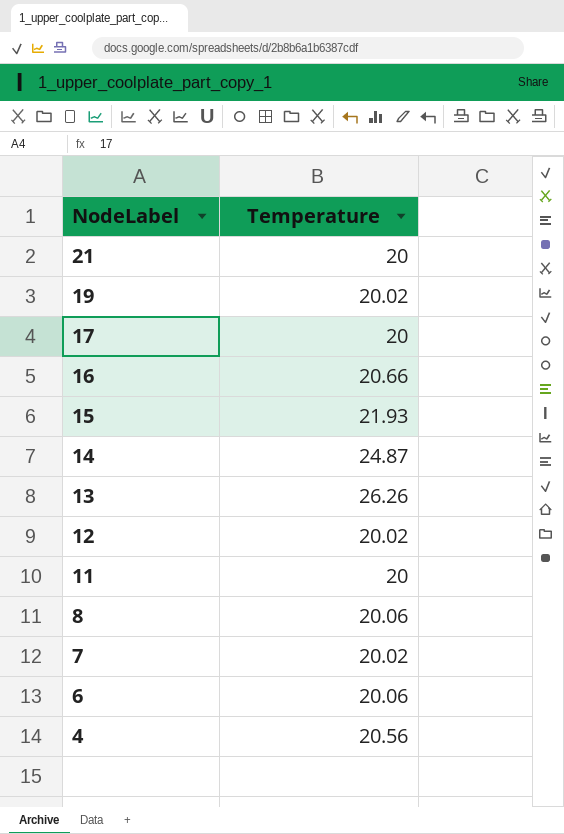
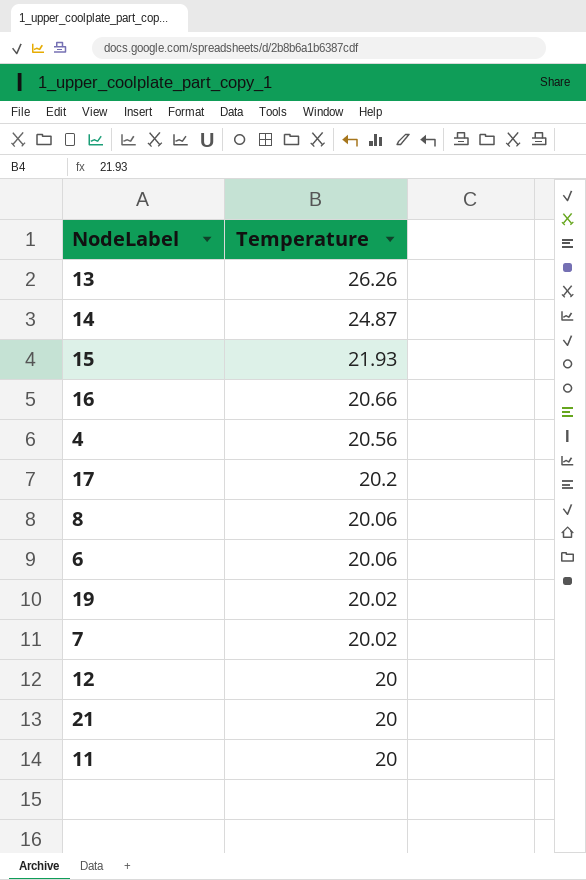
row order: NodeLabel descending -> Temperature descending
17 | Temperature: 20 -> 20.2
12 | Temperature: 20.02 -> 20

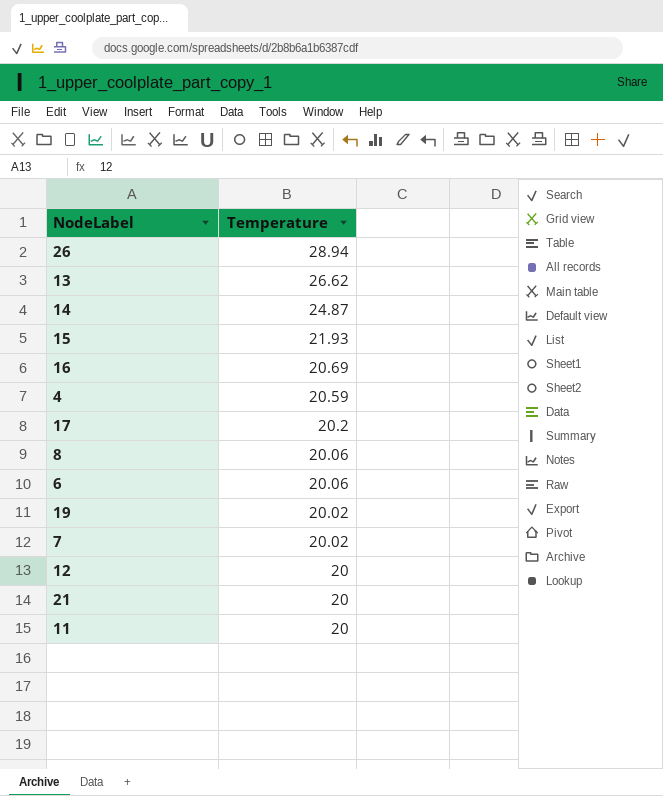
row 26: none -> 28.94
13 | Temperature: 26.26 -> 26.62
16 | Temperature: 20.66 -> 20.69
4 | Temperature: 20.56 -> 20.59

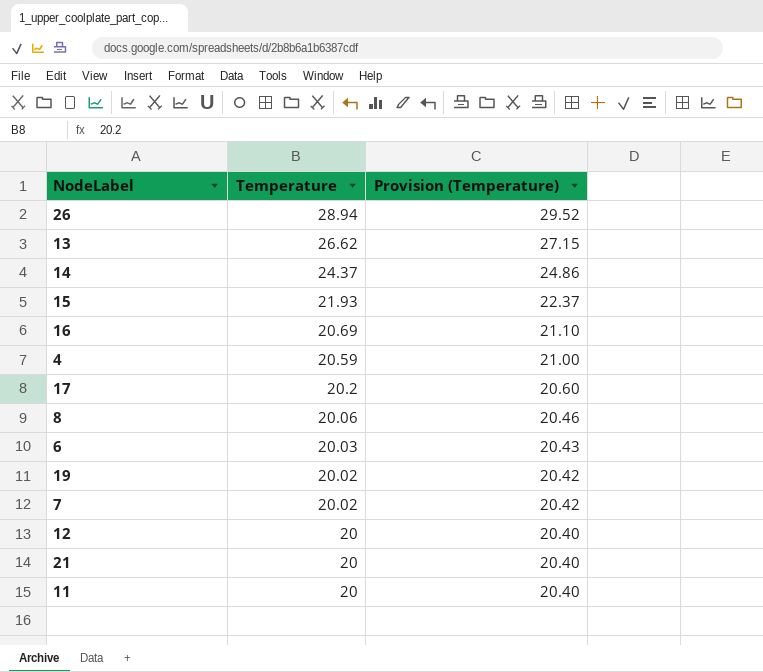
column Provision (Temperature) | formula: none -> [Temperature] * 1.02
14 | Temperature: 24.87 -> 24.37
6 | Temperature: 20.06 -> 20.03

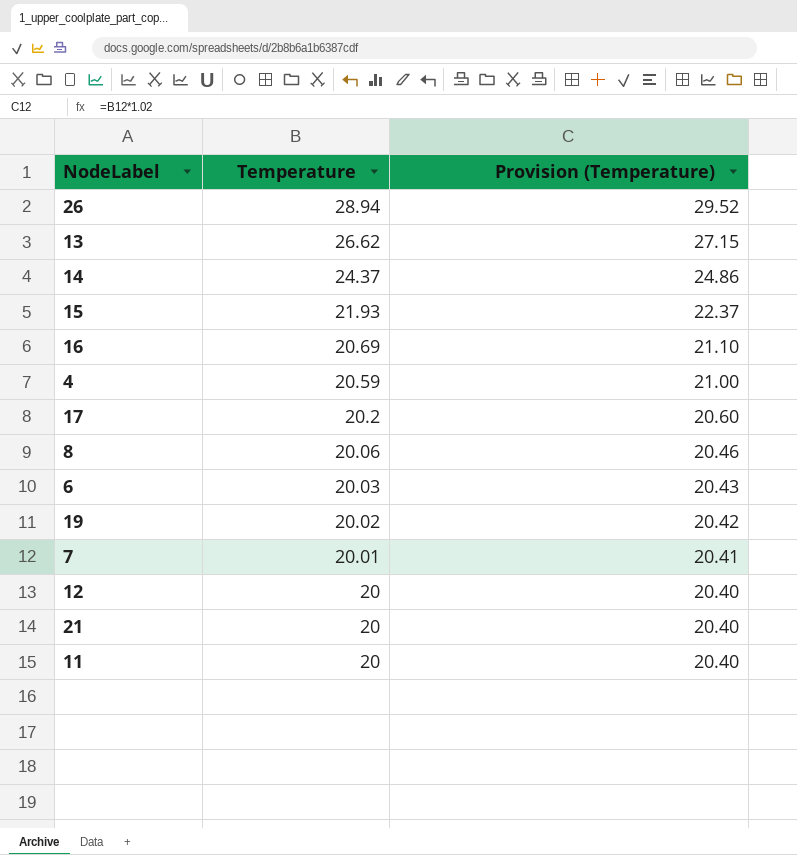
7 | Temperature: 20.02 -> 20.01
7 | Provision (Temperature): 20.42 -> 20.41

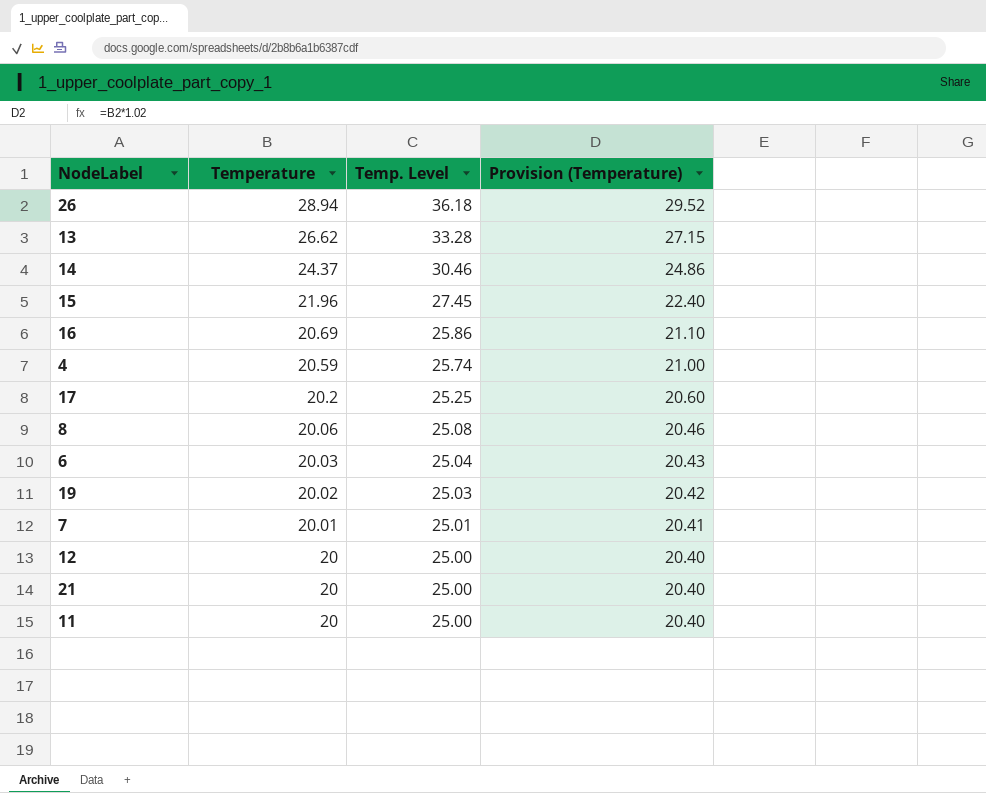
column Temp. Level | formula: none -> [Temperature] * 1.25
15 | Temperature: 21.93 -> 21.96
15 | Provision (Temperature): 22.37 -> 22.40

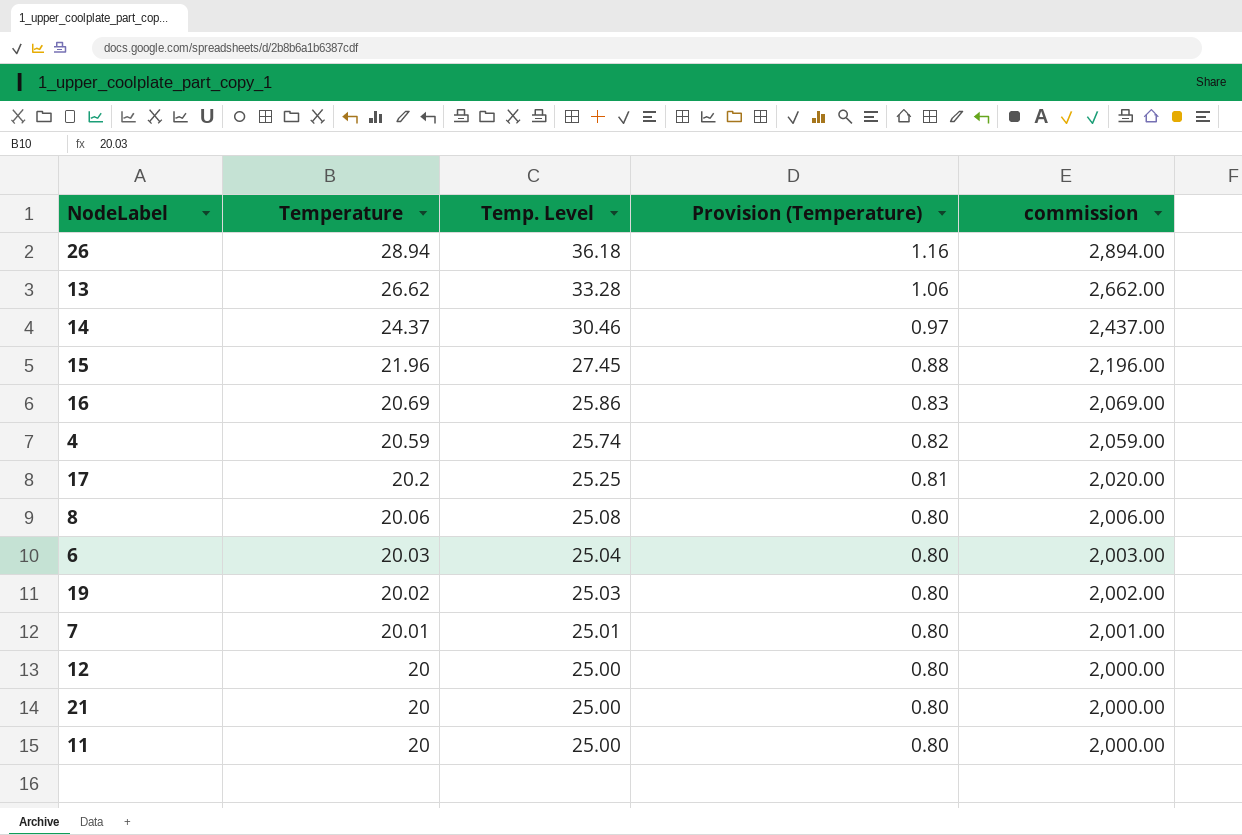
column Provision (Temperature) | formula: [Temperature] * 1.02 -> [Temperature] * 0.04
column commission | formula: none -> [Temperature] * 100

